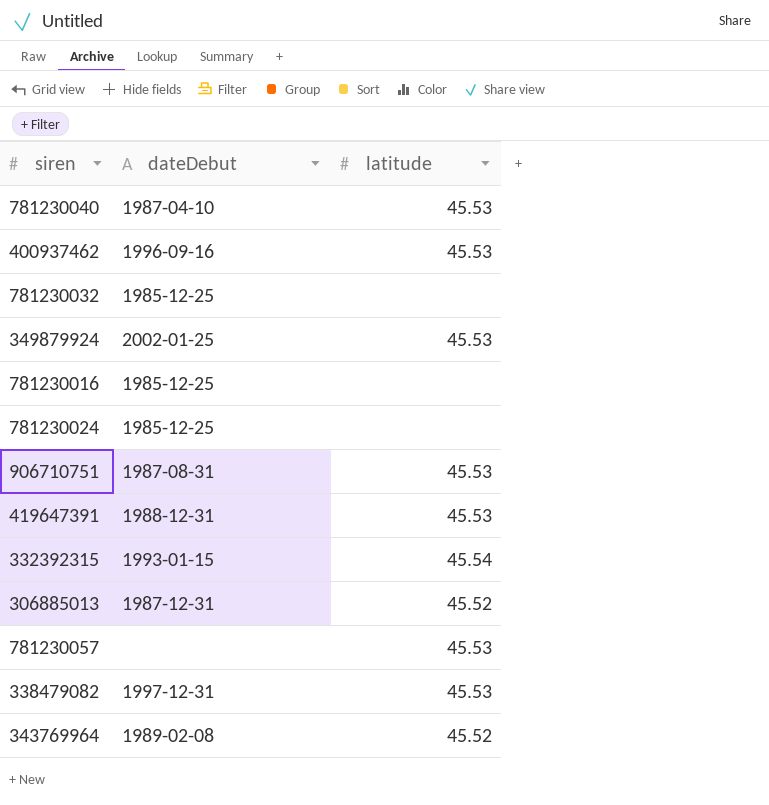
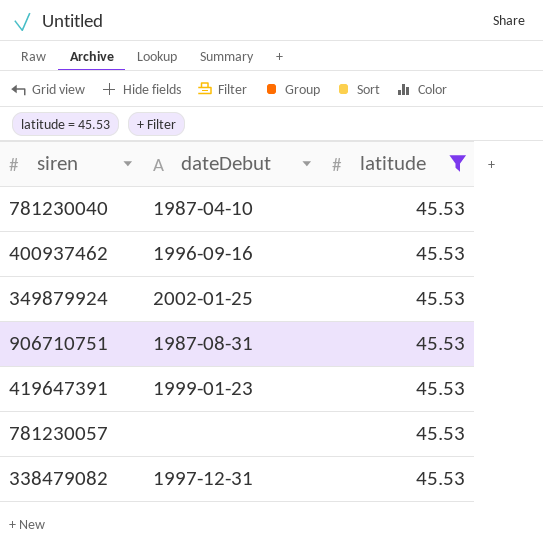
filter: none -> latitude = 45.53
419647391 | dateDebut: 1988-12-31 -> 1999-01-23

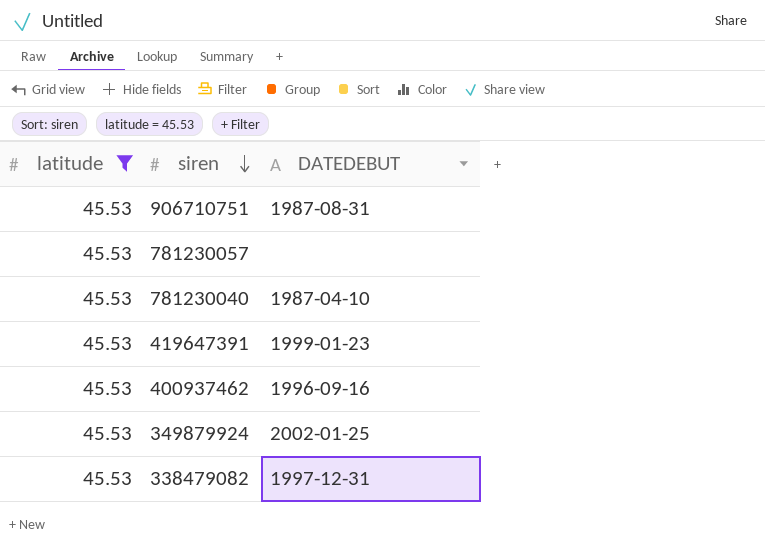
row order: none -> siren descending
column latitude | position: 3 -> 1
column name: dateDebut -> DATEDEBUT

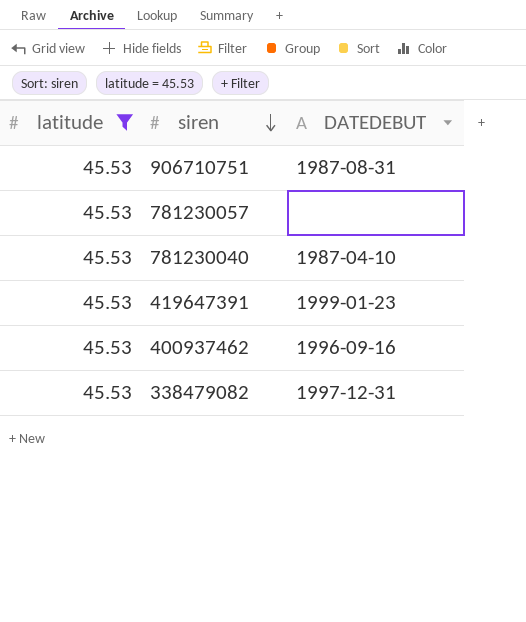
row 349879924: 45.53 | 2002-01-25 -> none

